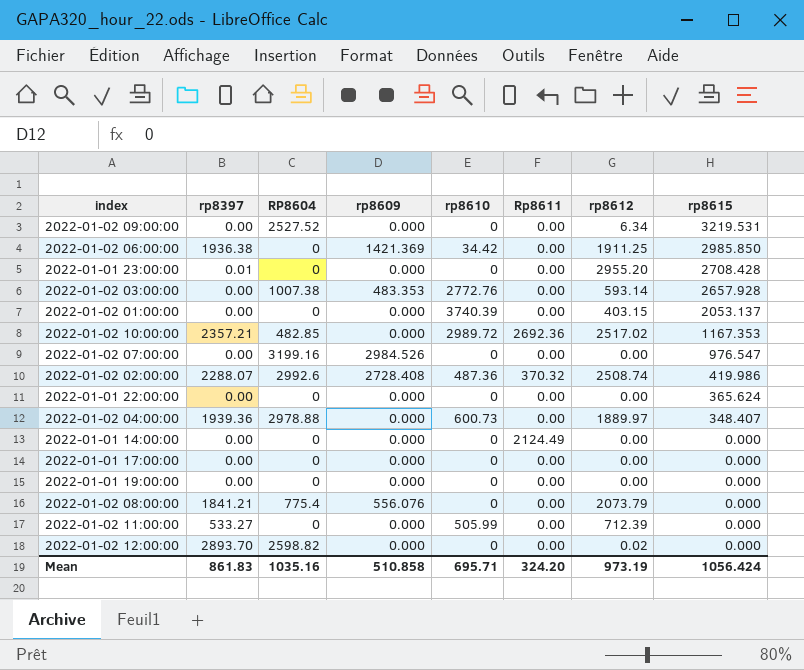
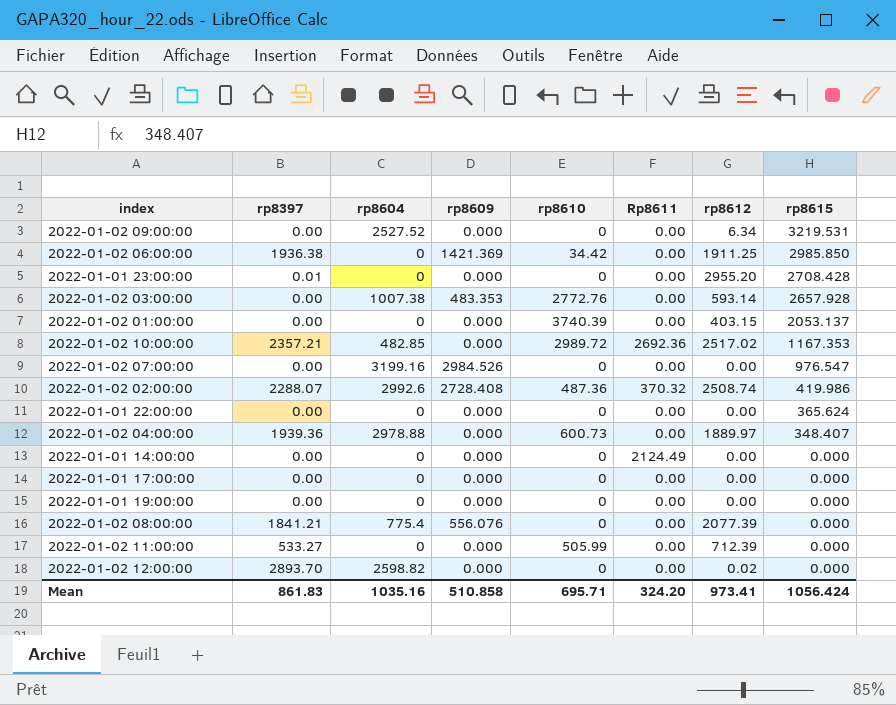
column name: RP8604 -> rp8604
2022-01-02 08:00:00 | rp8612: 2073.79 -> 2077.39
Mean | rp8612: 973.19 -> 973.41

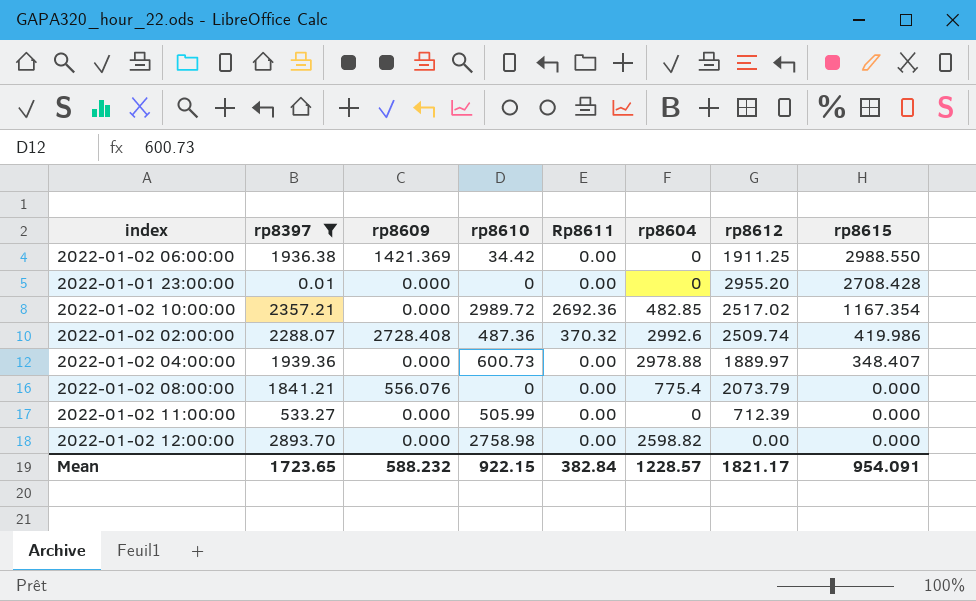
filter: none -> rp8397 != 0.00
column rp8604 | position: 3 -> 6
2022-01-02 06:00:00 | rp8615: 2985.850 -> 2988.550
2022-01-02 10:00:00 | rp8615: 1167.353 -> 1167.354
2022-01-02 02:00:00 | rp8612: 2508.74 -> 2509.74
2022-01-02 08:00:00 | rp8612: 2077.39 -> 2073.79
2022-01-02 12:00:00 | rp8610: 0 -> 2758.98
2022-01-02 12:00:00 | rp8612: 0.02 -> 0.00
Mean | rp8397: 861.83 -> 1723.65
Mean | rp8609: 510.858 -> 588.232
Mean | rp8610: 695.71 -> 922.15
Mean | Rp8611: 324.20 -> 382.84
Mean | rp8604: 1035.16 -> 1228.57
Mean | rp8612: 973.41 -> 1821.17
Mean | rp8615: 1056.424 -> 954.091

